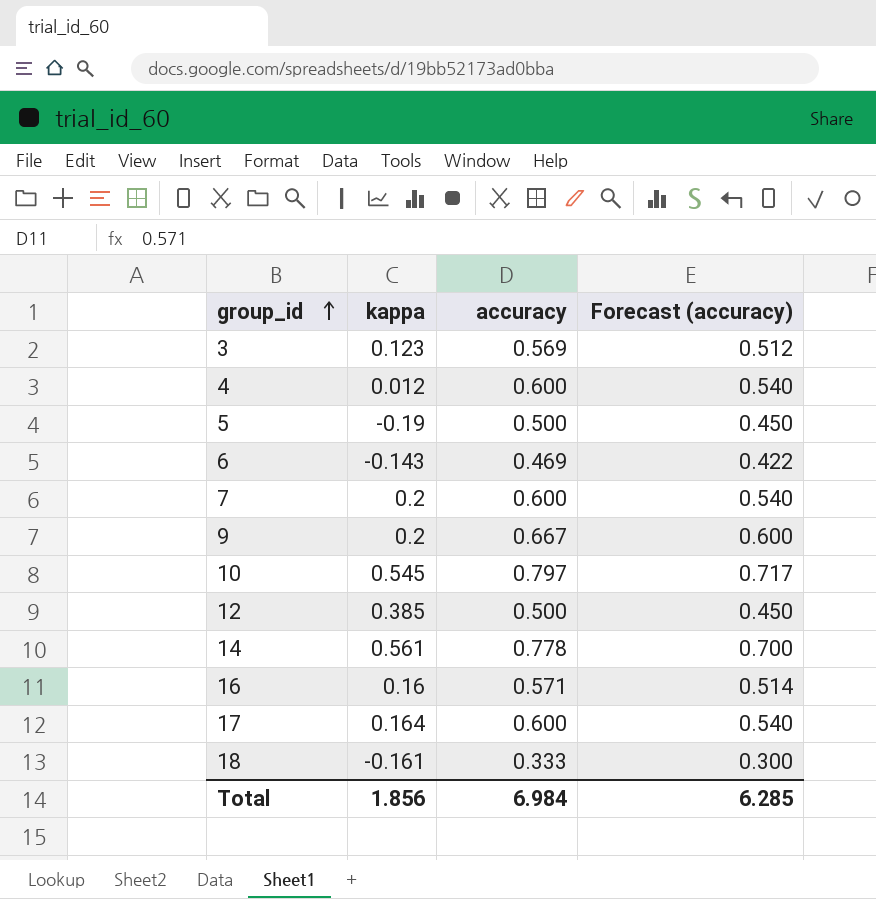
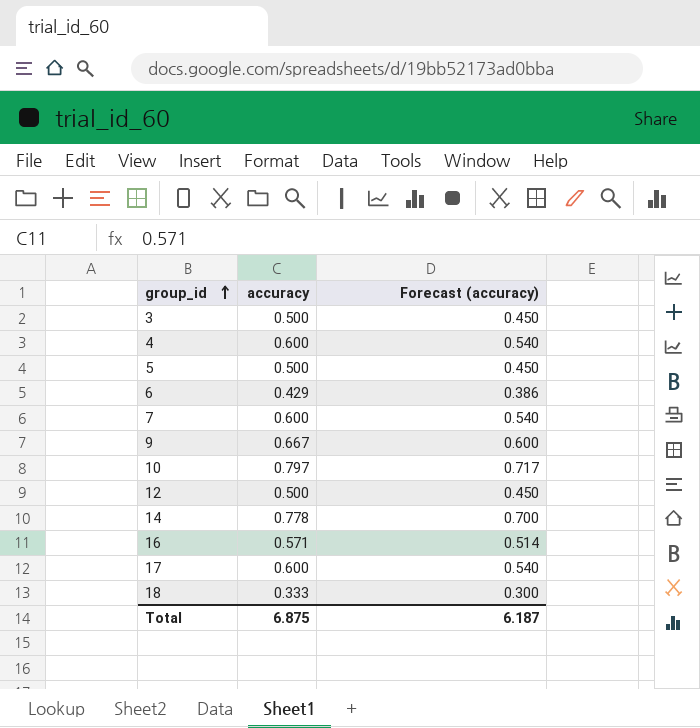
column kappa | position: 2 -> none
3 | accuracy: 0.569 -> 0.500
3 | Forecast (accuracy): 0.512 -> 0.450
6 | accuracy: 0.469 -> 0.429
6 | Forecast (accuracy): 0.422 -> 0.386
Total | accuracy: 6.984 -> 6.875
Total | Forecast (accuracy): 6.285 -> 6.187

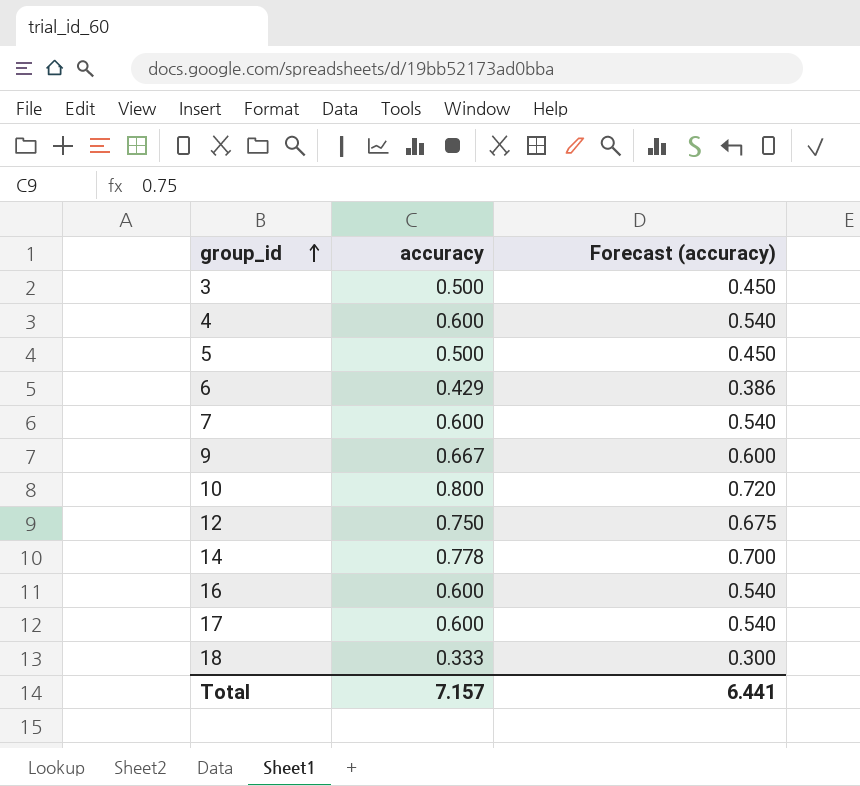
10 | accuracy: 0.797 -> 0.800
10 | Forecast (accuracy): 0.717 -> 0.720
12 | accuracy: 0.500 -> 0.750
12 | Forecast (accuracy): 0.450 -> 0.675
16 | accuracy: 0.571 -> 0.600
16 | Forecast (accuracy): 0.514 -> 0.540
Total | accuracy: 6.875 -> 7.157
Total | Forecast (accuracy): 6.187 -> 6.441

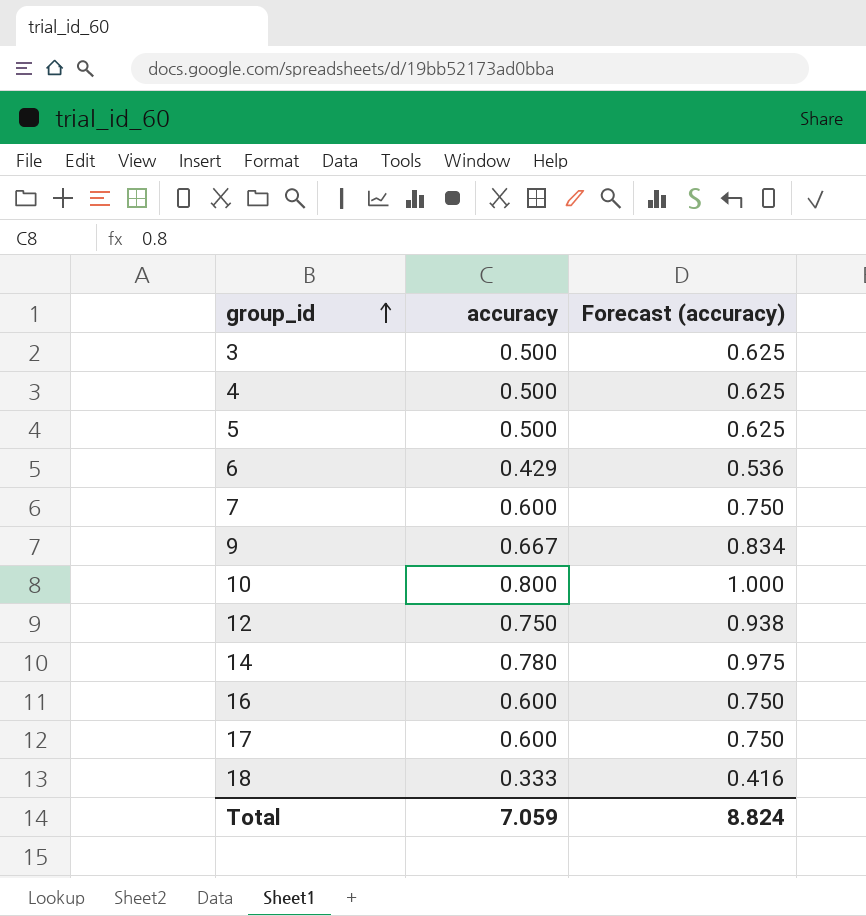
column Forecast (accuracy) | formula: [accuracy] * 0.9 -> [accuracy] * 1.25
4 | accuracy: 0.600 -> 0.500
14 | accuracy: 0.778 -> 0.780
Total | accuracy: 7.157 -> 7.059
Total | Forecast (accuracy): 6.441 -> 8.824

